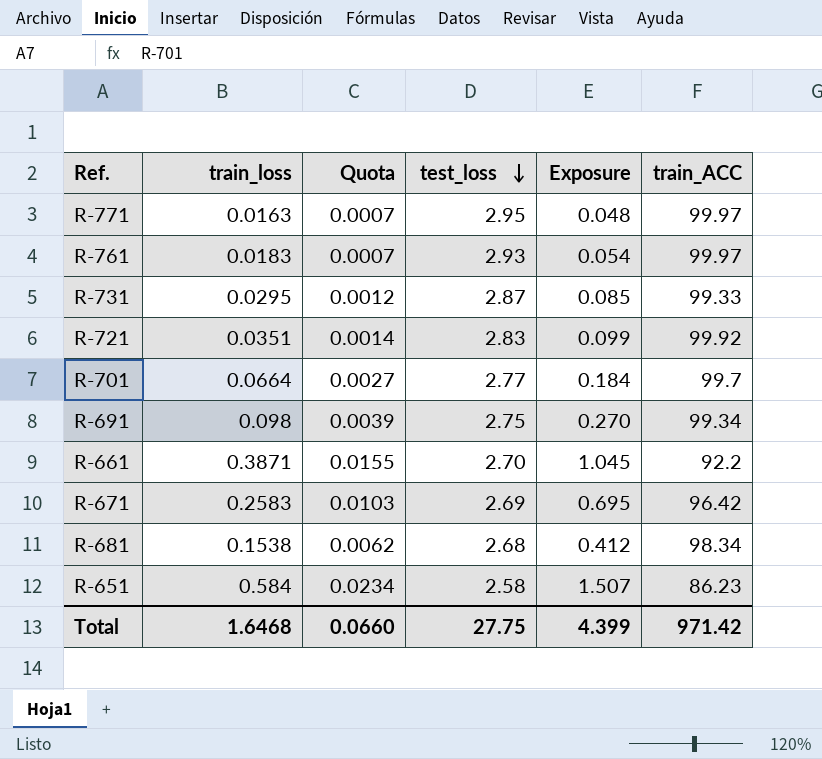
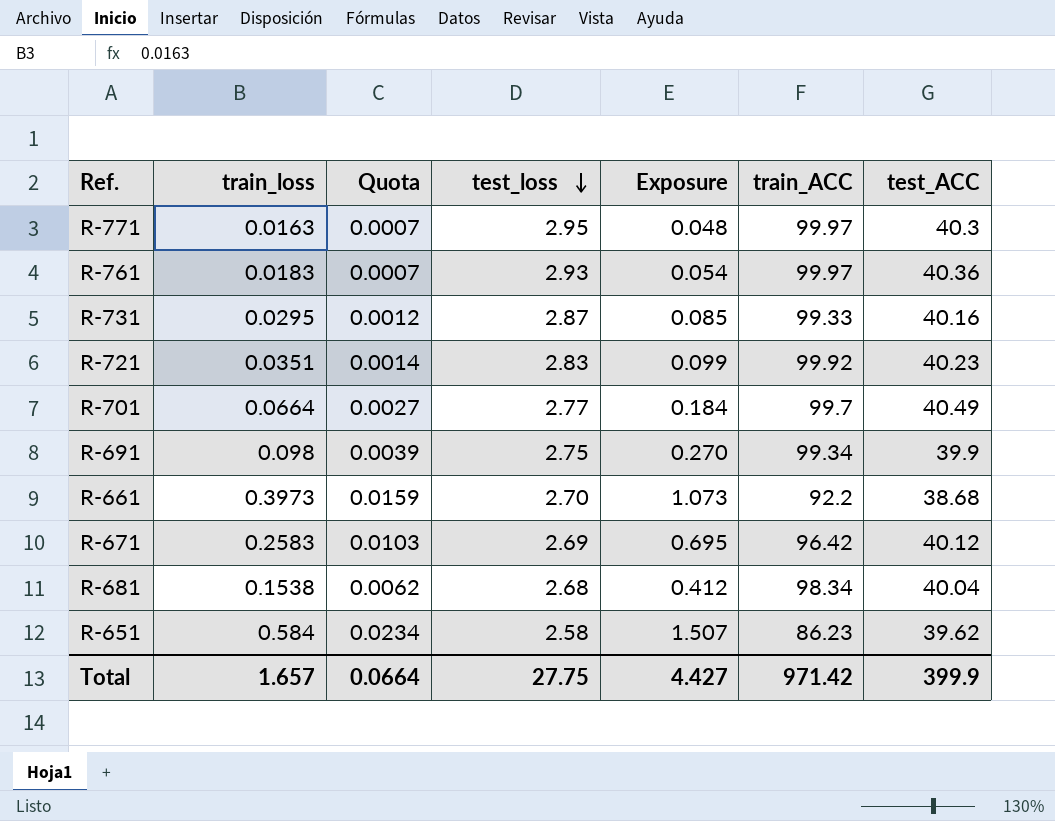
column test_ACC | position: none -> 7
R-661 | train_loss: 0.3871 -> 0.3973
R-661 | Quota: 0.0155 -> 0.0159
R-661 | Exposure: 1.045 -> 1.073
Total | train_loss: 1.6468 -> 1.657
Total | Quota: 0.0660 -> 0.0664
Total | Exposure: 4.399 -> 4.427

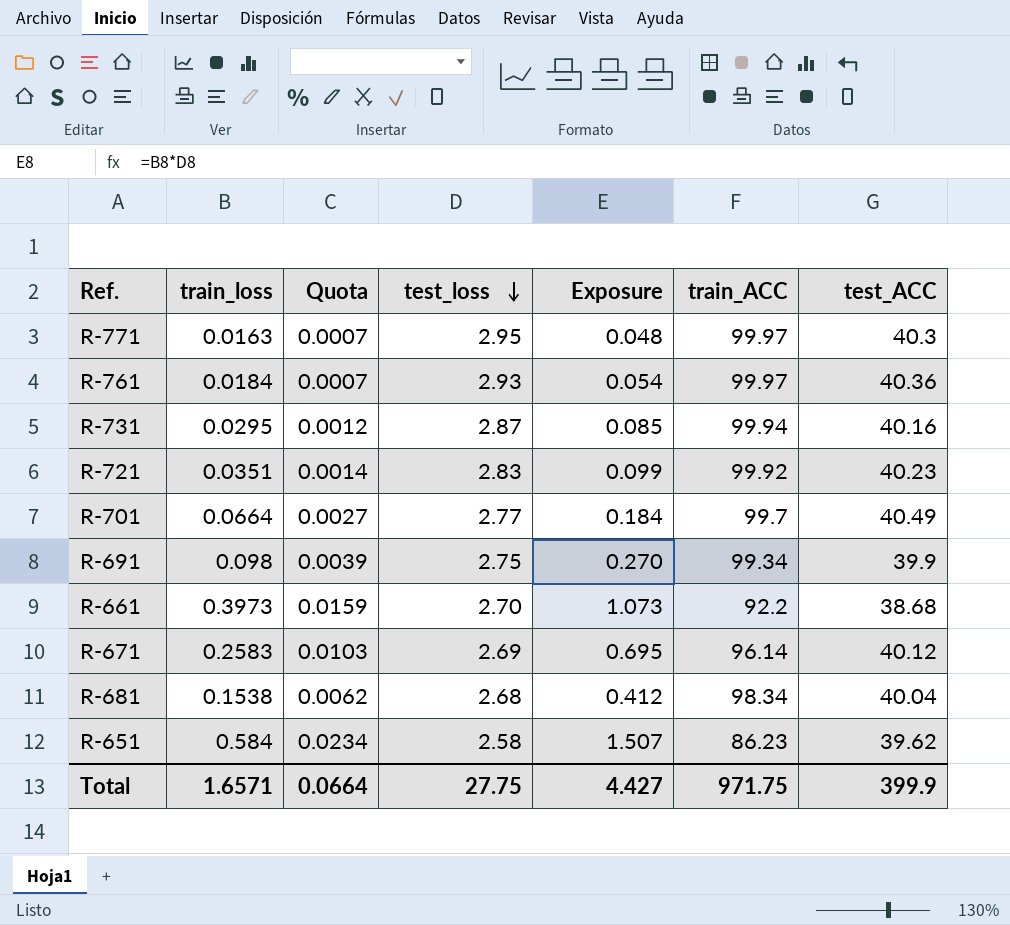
R-761 | train_loss: 0.0183 -> 0.0184
R-731 | train_ACC: 99.33 -> 99.94
R-671 | train_ACC: 96.42 -> 96.14
Total | train_loss: 1.657 -> 1.6571
Total | train_ACC: 971.42 -> 971.75

